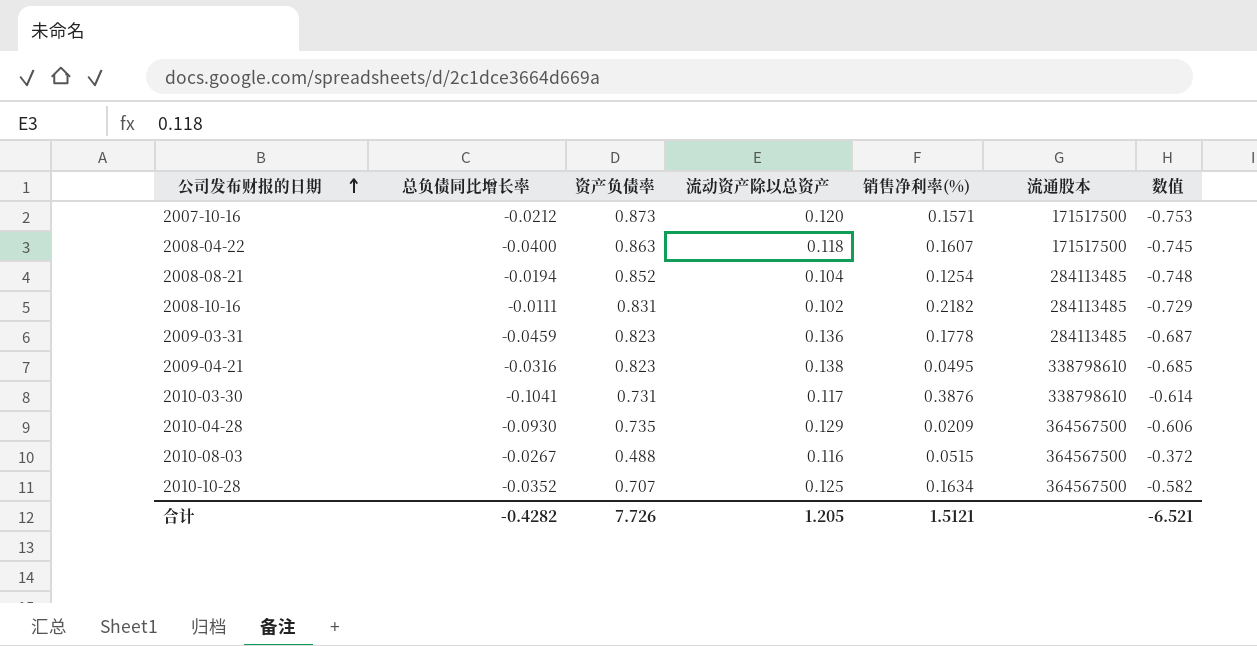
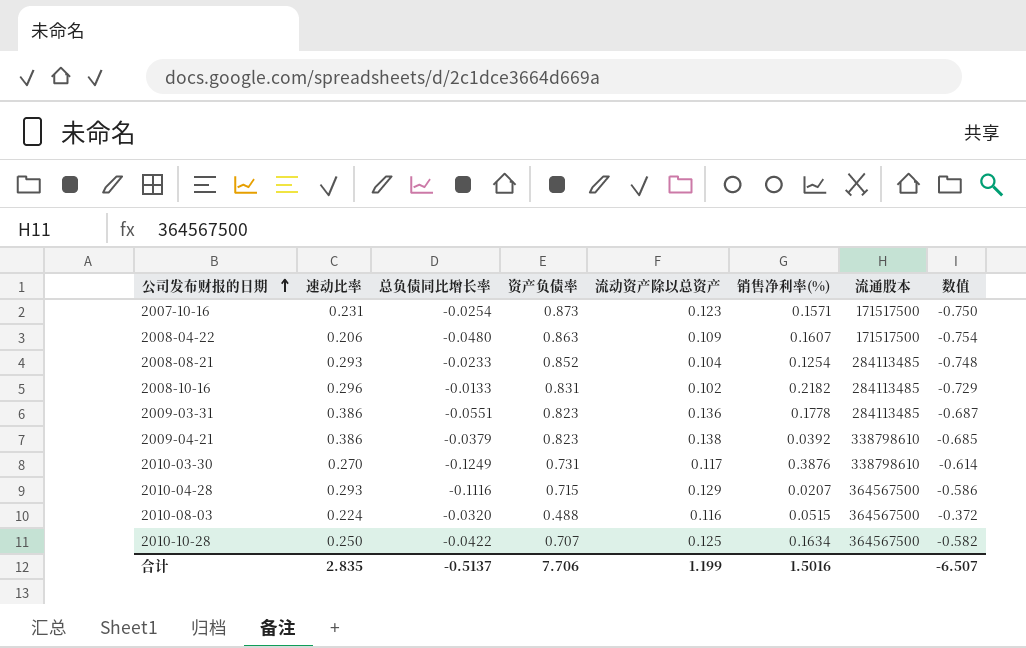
column 速动比率 | position: none -> 2
2007-10-16 | 总负债同比增长率: -0.0212 -> -0.0254
2007-10-16 | 流动资产除以总资产: 0.120 -> 0.123
2007-10-16 | 数值: -0.753 -> -0.750
2008-04-22 | 总负债同比增长率: -0.0400 -> -0.0480
2008-04-22 | 流动资产除以总资产: 0.118 -> 0.109
2008-04-22 | 数值: -0.745 -> -0.754
2008-08-21 | 总负债同比增长率: -0.0194 -> -0.0233
2008-10-16 | 总负债同比增长率: -0.0111 -> -0.0133
2009-03-31 | 总负债同比增长率: -0.0459 -> -0.0551
2009-04-21 | 总负债同比增长率: -0.0316 -> -0.0379
2009-04-21 | 销售净利率(%): 0.0495 -> 0.0392
2010-03-30 | 总负债同比增长率: -0.1041 -> -0.1249
2010-04-28 | 总负债同比增长率: -0.0930 -> -0.1116
2010-04-28 | 资产负债率: 0.735 -> 0.715
2010-04-28 | 销售净利率(%): 0.0209 -> 0.0207
2010-04-28 | 数值: -0.606 -> -0.586
2010-08-03 | 总负债同比增长率: -0.0267 -> -0.0320
2010-10-28 | 总负债同比增长率: -0.0352 -> -0.0422
合计 | 总负债同比增长率: -0.4282 -> -0.5137
合计 | 资产负债率: 7.726 -> 7.706
合计 | 流动资产除以总资产: 1.205 -> 1.199
合计 | 销售净利率(%): 1.5121 -> 1.5016
合计 | 数值: -6.521 -> -6.507

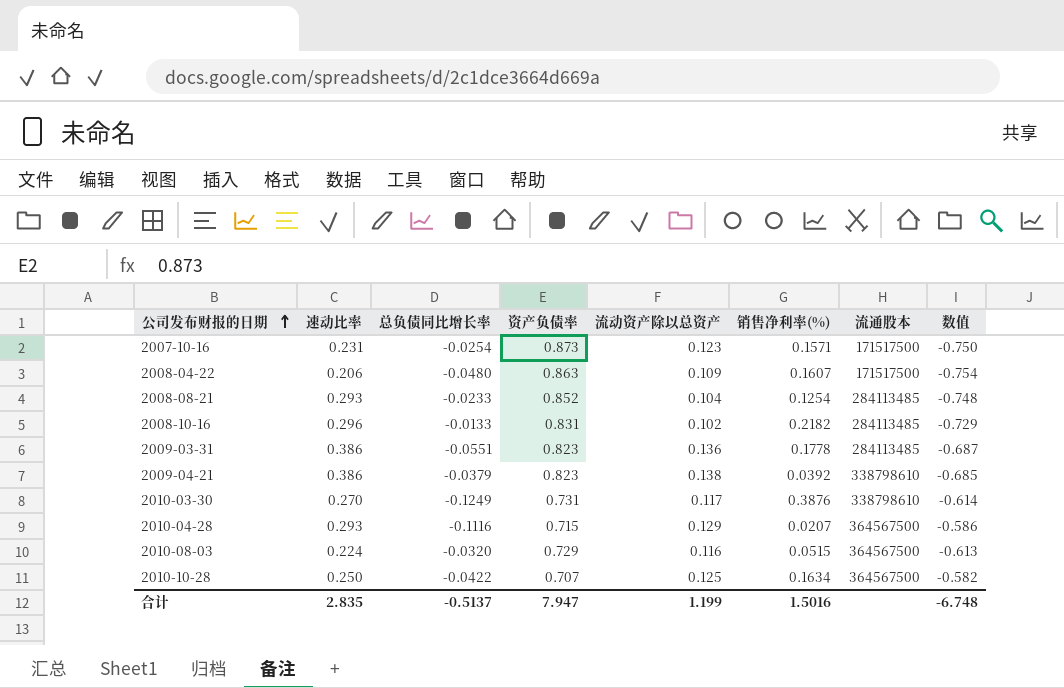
2010-08-03 | 资产负债率: 0.488 -> 0.729
2010-08-03 | 数值: -0.372 -> -0.613
合计 | 资产负债率: 7.706 -> 7.947
合计 | 数值: -6.507 -> -6.748

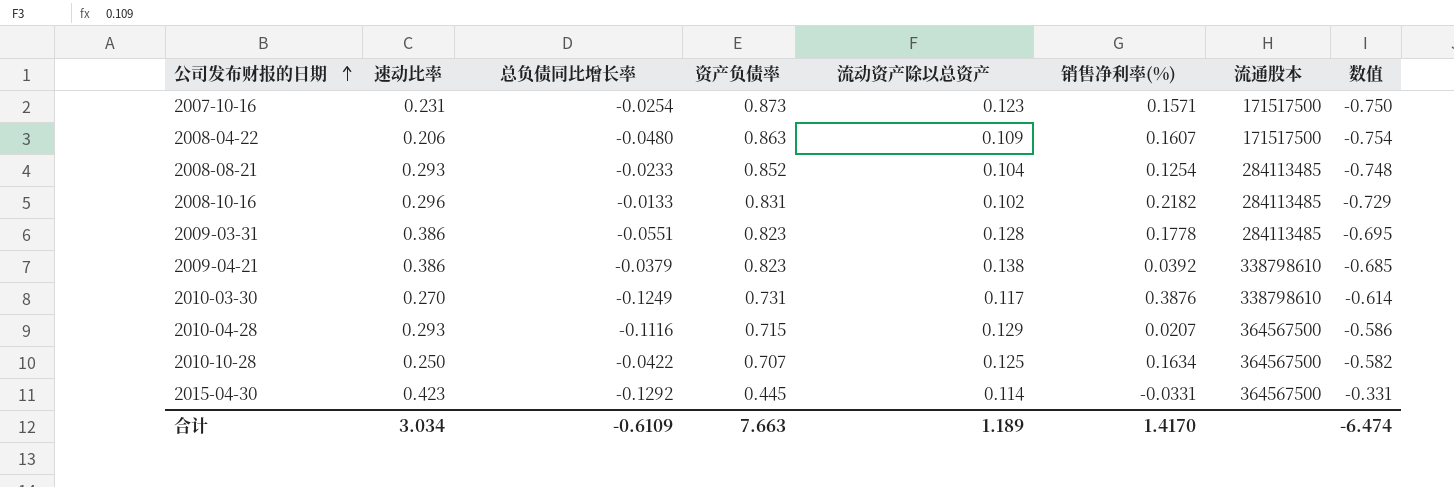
row 2010-08-03: 0.224 | -0.0320 | 0.729 | 0.116 | 0.0515 | 364567500 | -0.613 -> none
2009-03-31 | 流动资产除以总资产: 0.136 -> 0.128
2009-03-31 | 数值: -0.687 -> -0.695
row 2015-04-30: none -> 0.423 | -0.1292 | 0.445 | 0.114 | -0.0331 | 364567500 | -0.331
合计 | 速动比率: 2.835 -> 3.034
合计 | 总负债同比增长率: -0.5137 -> -0.6109
合计 | 资产负债率: 7.947 -> 7.663
合计 | 流动资产除以总资产: 1.199 -> 1.189
合计 | 销售净利率(%): 1.5016 -> 1.4170
合计 | 数值: -6.748 -> -6.474

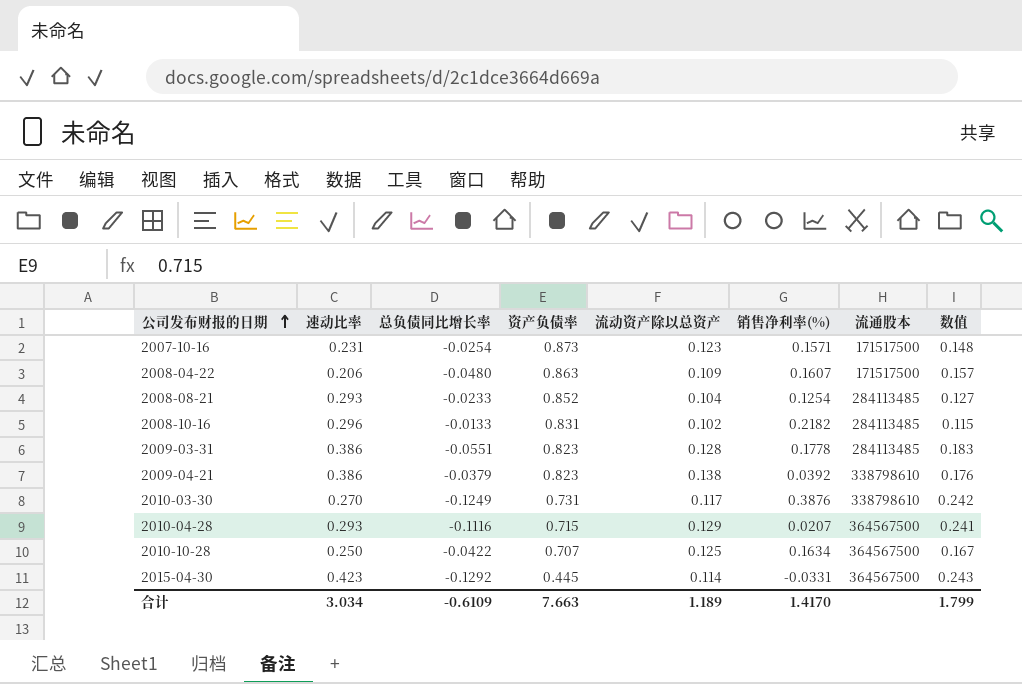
column 数值 | formula: [流动资产除以总资产] - [资产负债率] -> [流动资产除以总资产] - [总负债同比增长率]
合计 | 数值: -6.474 -> 1.799

